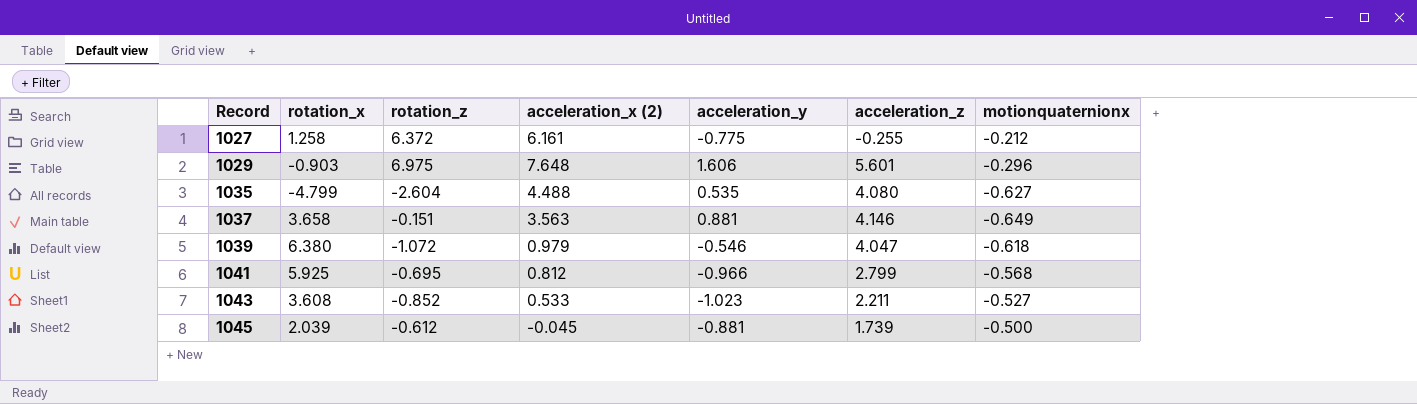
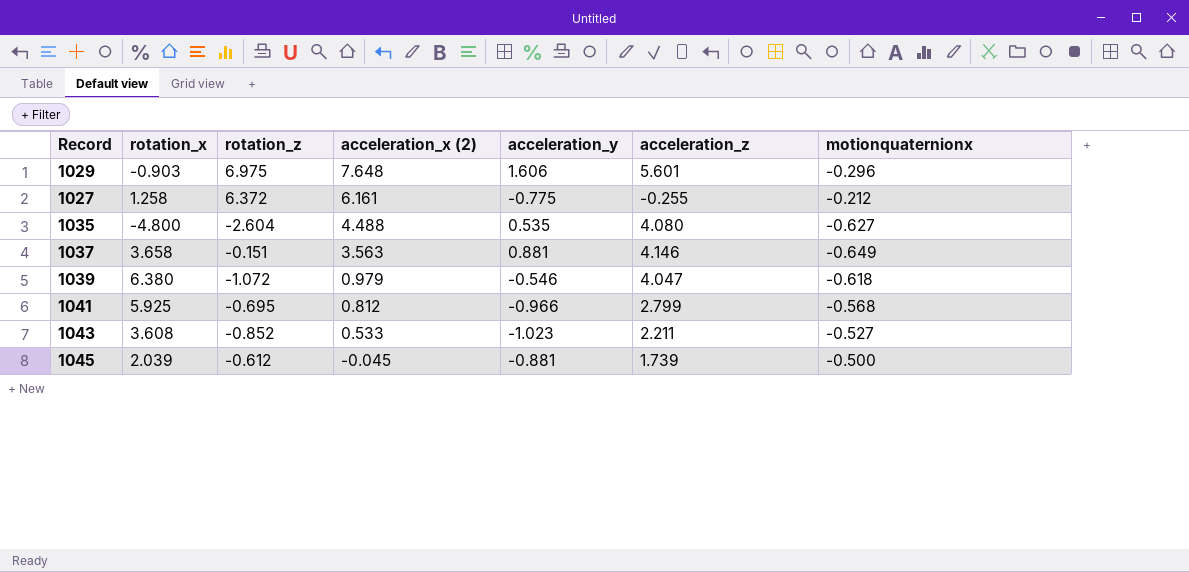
row order: Record ascending -> acceleration_x (2) descending
1035 | rotation_x: -4.799 -> -4.800

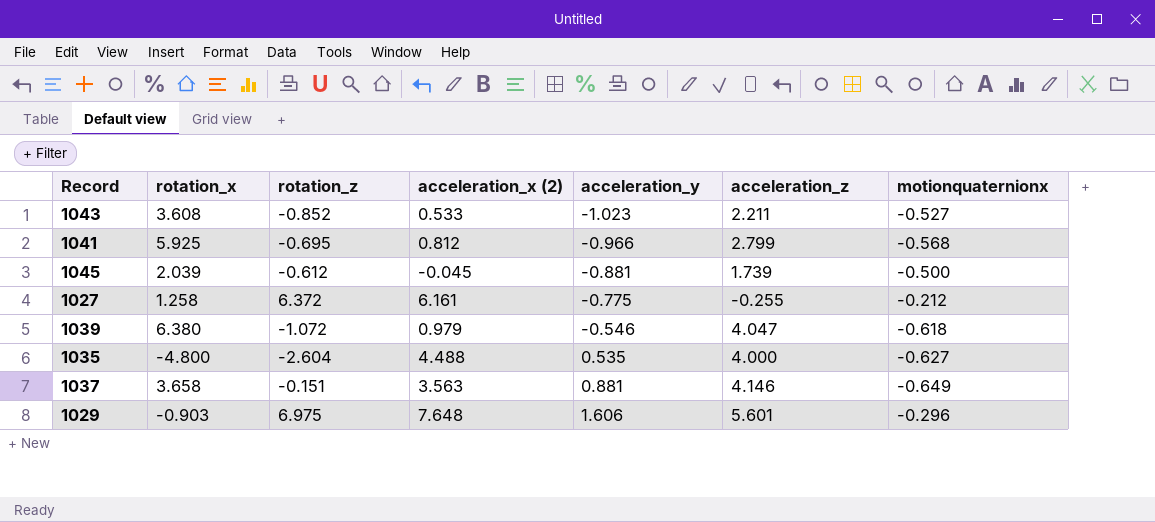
row order: acceleration_x (2) descending -> acceleration_y ascending
1035 | acceleration_z: 4.080 -> 4.000

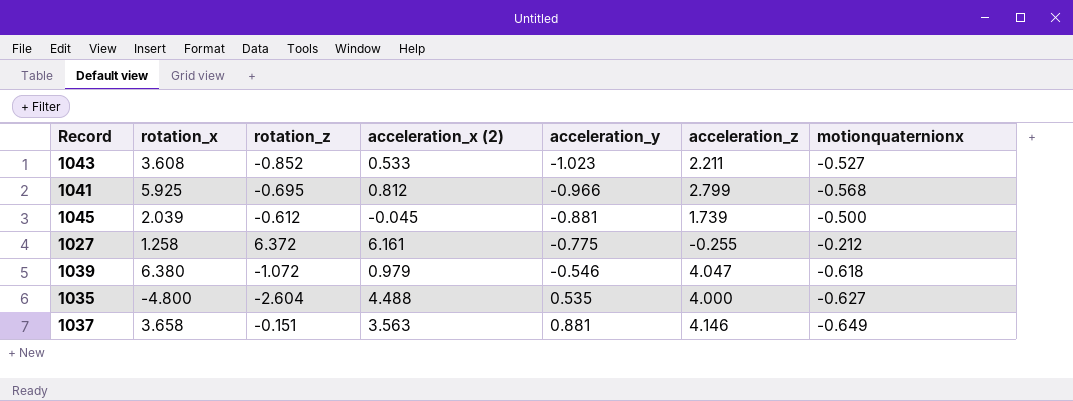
row 1029: -0.903 | 6.975 | 7.648 | 1.606 | 5.601 | -0.296 -> none

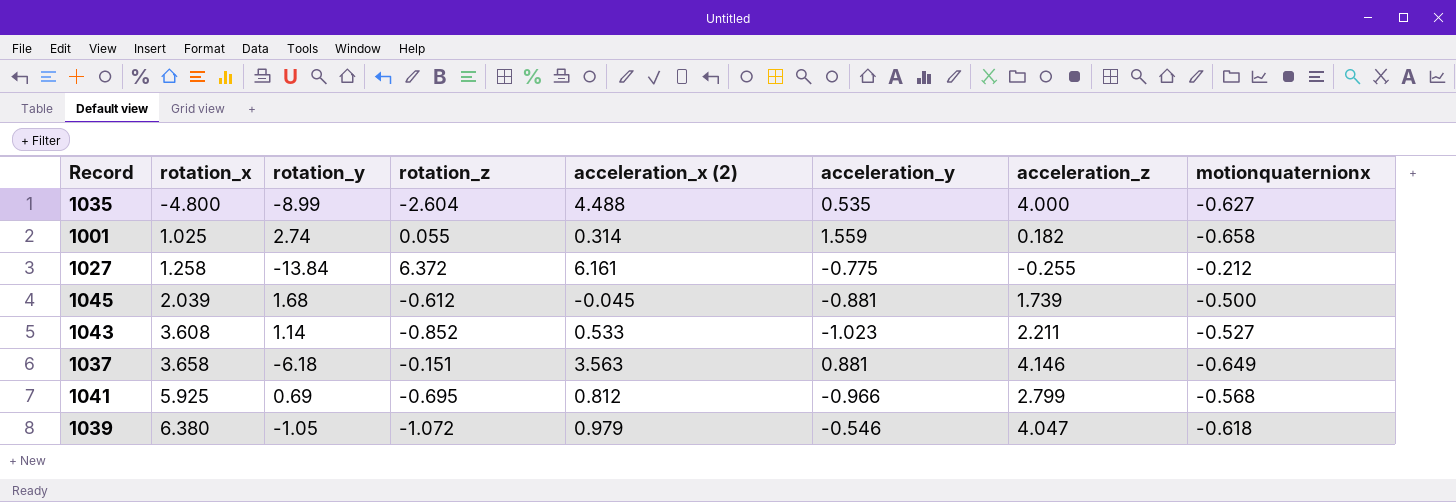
row order: acceleration_y ascending -> rotation_x ascending
column rotation_y | position: none -> 3
row 1001: none -> 1.025 | 2.74 | 0.055 | 0.314 | 1.559 | 0.182 | -0.658

